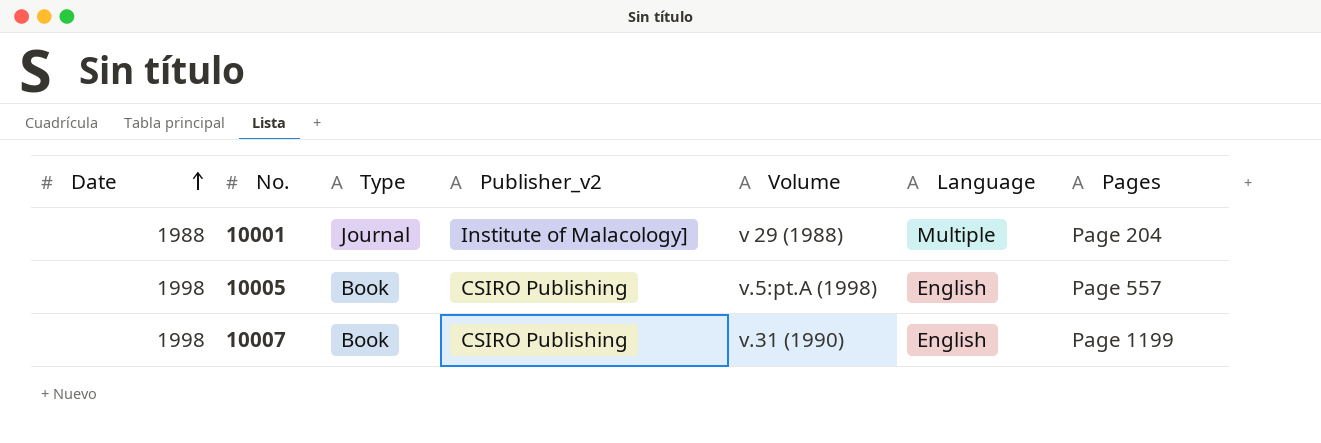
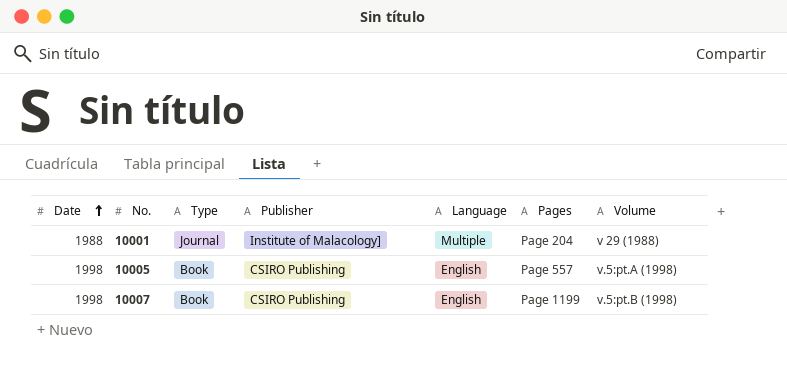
column name: Publisher_v2 -> Publisher
column Volume | position: 5 -> 7
10007 | Volume: v.31 (1990) -> v.5:pt.B (1998)

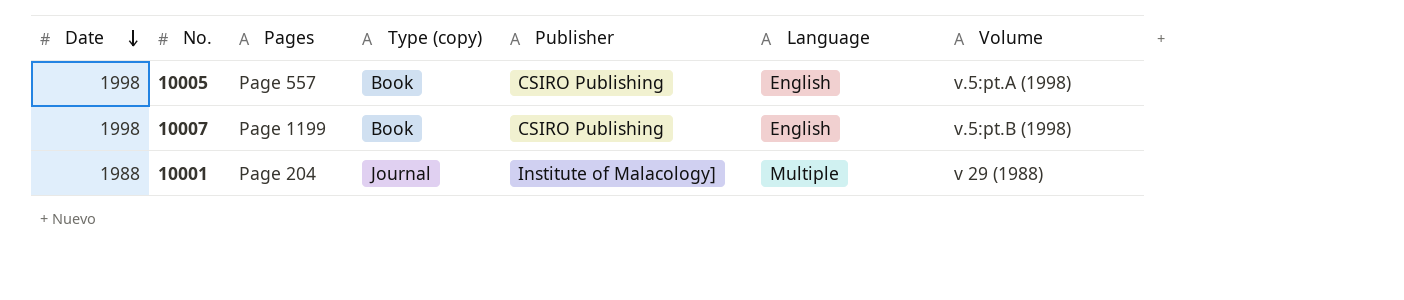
row order: Date ascending -> Date descending
column Pages | position: 6 -> 3
column name: Type -> Type (copy)

